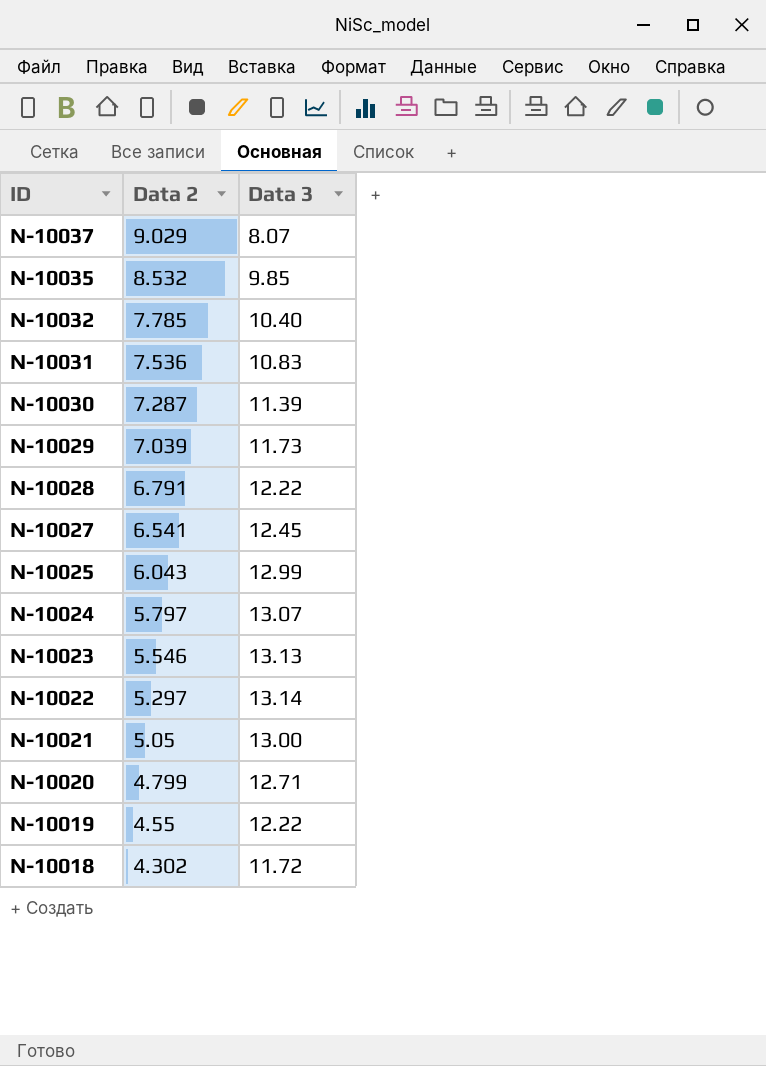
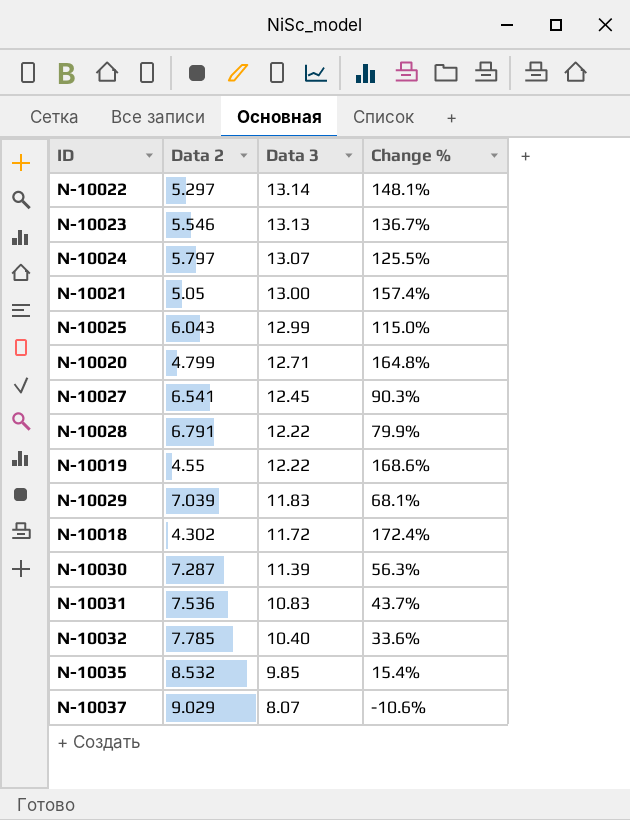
row order: ID descending -> Data 3 descending
column Change % | formula: none -> ([Data 3] - [Data 2]) / [Data 2]
N-10029 | Data 3: 11.73 -> 11.83

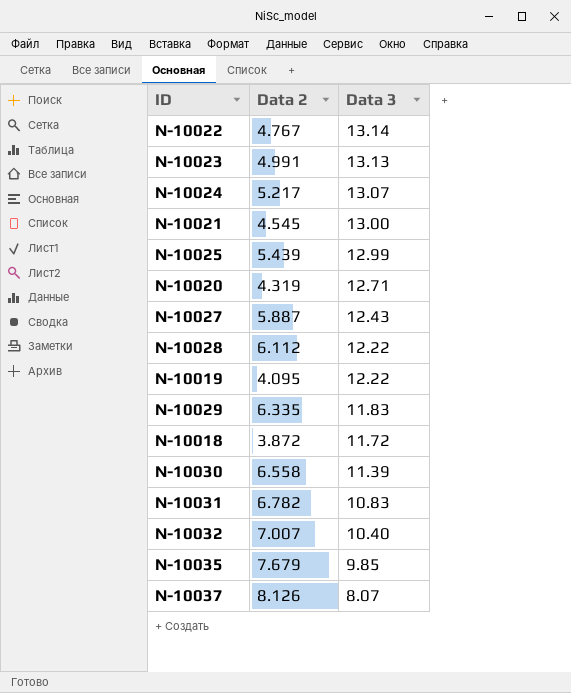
column Change % | formula: ([Data 3] - [Data 2]) / [Data 2] -> none
N-10022 | Data 2: 5.297 -> 4.767
N-10023 | Data 2: 5.546 -> 4.991
N-10024 | Data 2: 5.797 -> 5.217
N-10021 | Data 2: 5.05 -> 4.545
N-10025 | Data 2: 6.043 -> 5.439
N-10020 | Data 2: 4.799 -> 4.319
N-10027 | Data 2: 6.541 -> 5.887
N-10027 | Data 3: 12.45 -> 12.43
N-10028 | Data 2: 6.791 -> 6.112
N-10019 | Data 2: 4.55 -> 4.095
N-10029 | Data 2: 7.039 -> 6.335
N-10018 | Data 2: 4.302 -> 3.872
N-10030 | Data 2: 7.287 -> 6.558
N-10031 | Data 2: 7.536 -> 6.782
N-10032 | Data 2: 7.785 -> 7.007
N-10035 | Data 2: 8.532 -> 7.679
N-10037 | Data 2: 9.029 -> 8.126

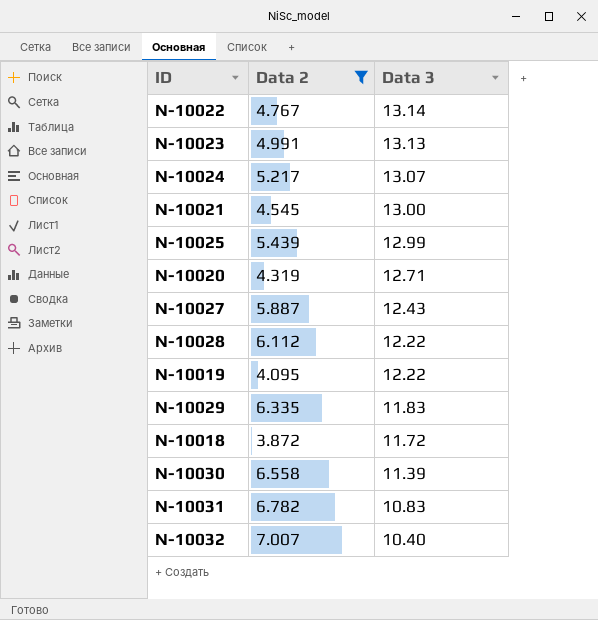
filter: none -> Data 2 <= 7.007

